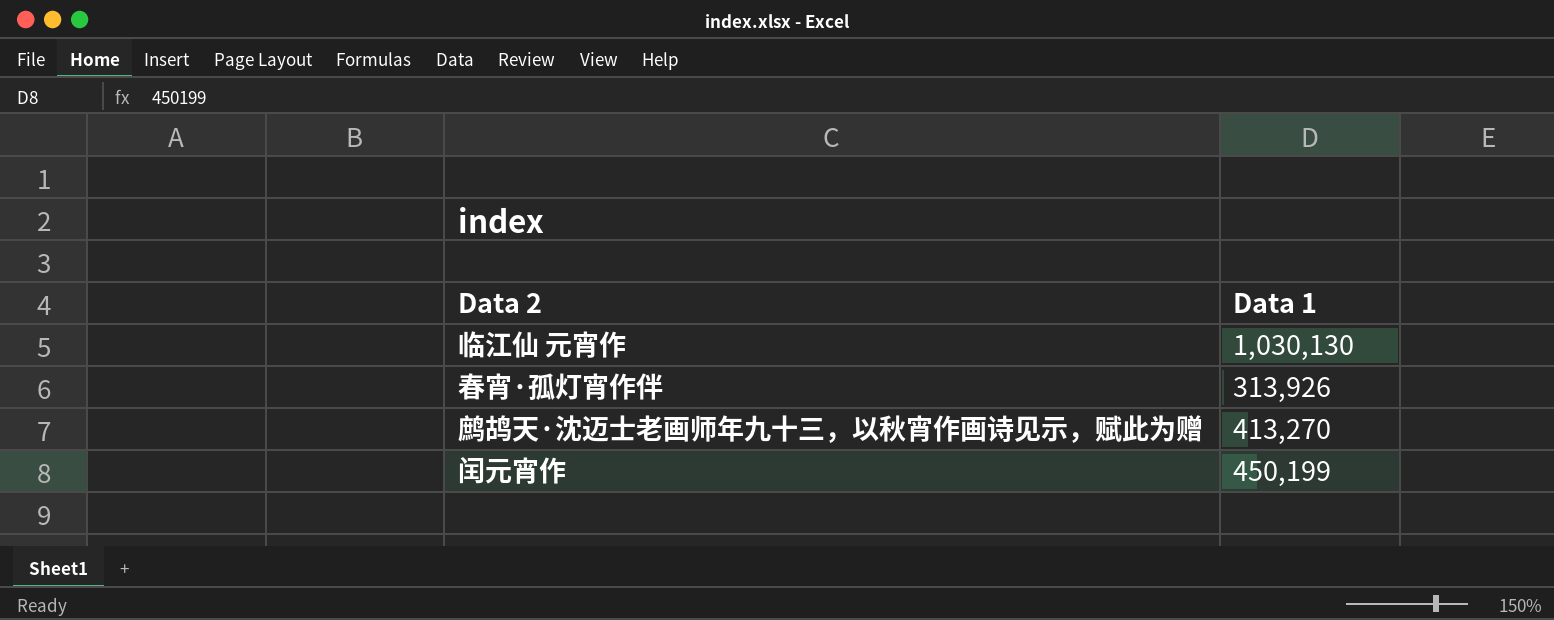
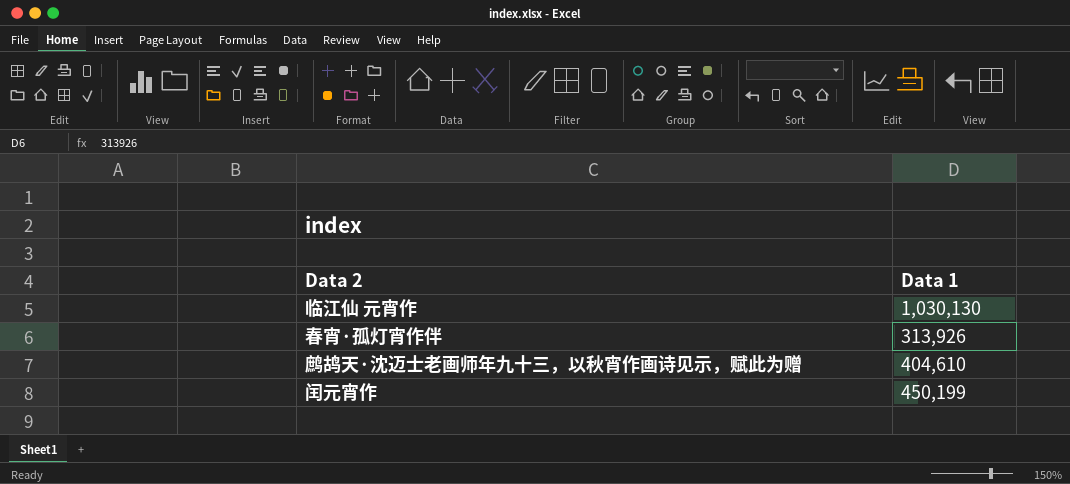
鹧鸪天·沈迈士老画师年九十三，以秋宵作画诗见示，赋此为赠 | Data 1: 413,270 -> 404,610

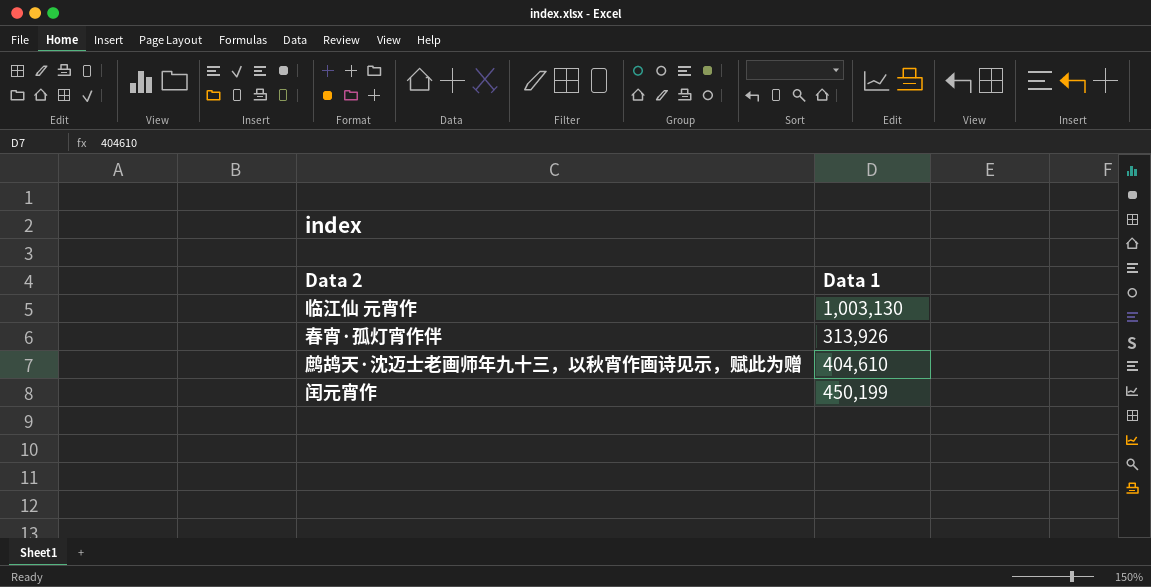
临江仙 元宵作 | Data 1: 1,030,130 -> 1,003,130

